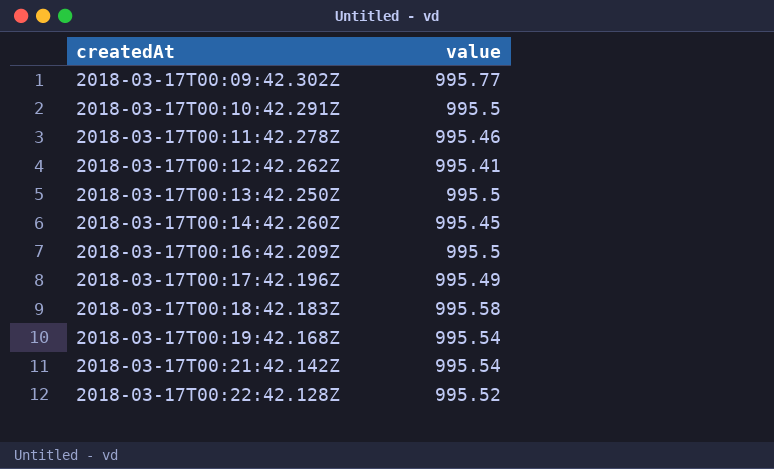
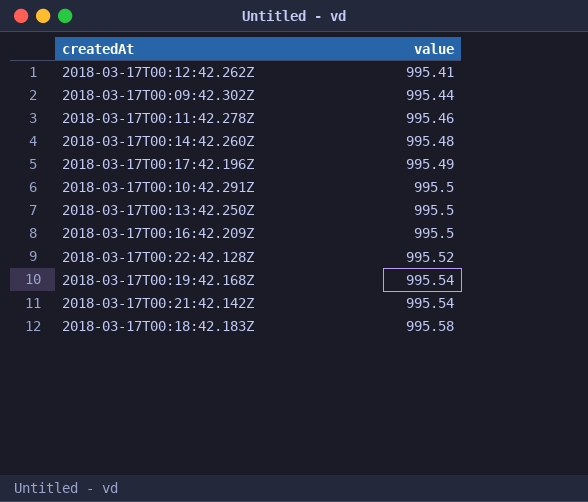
row order: createdAt ascending -> value ascending
2018-03-17T00:09:42.302Z | value: 995.77 -> 995.44
2018-03-17T00:14:42.260Z | value: 995.45 -> 995.48

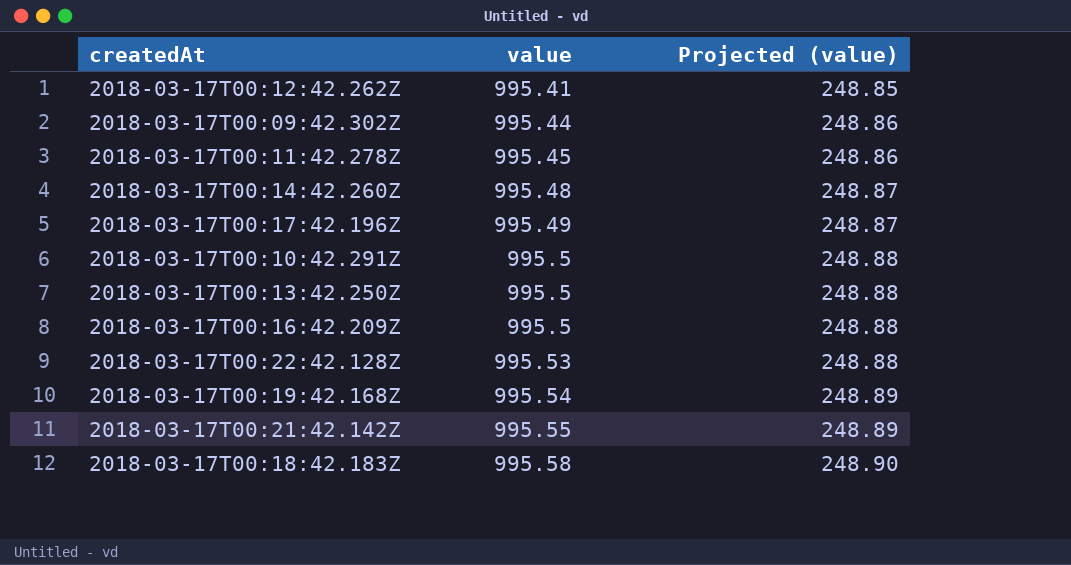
column Projected (value) | formula: none -> [value] * 0.25
2018-03-17T00:11:42.278Z | value: 995.46 -> 995.45
2018-03-17T00:22:42.128Z | value: 995.52 -> 995.53
2018-03-17T00:21:42.142Z | value: 995.54 -> 995.55

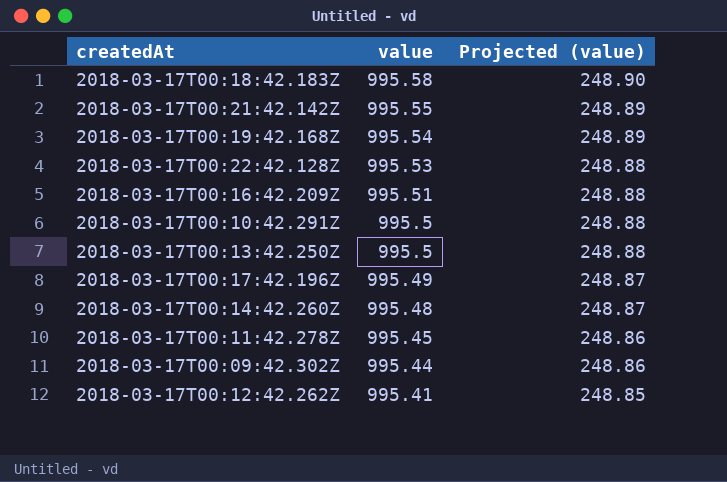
row order: value ascending -> value descending
2018-03-17T00:16:42.209Z | value: 995.5 -> 995.51

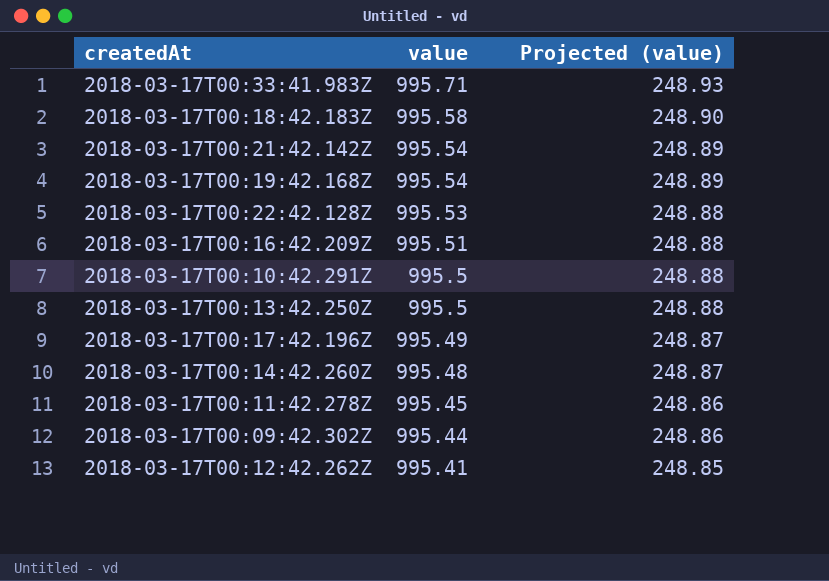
row 2018-03-17T00:33:41.983Z: none -> 995.71 | 248.93
2018-03-17T00:21:42.142Z | value: 995.55 -> 995.54

